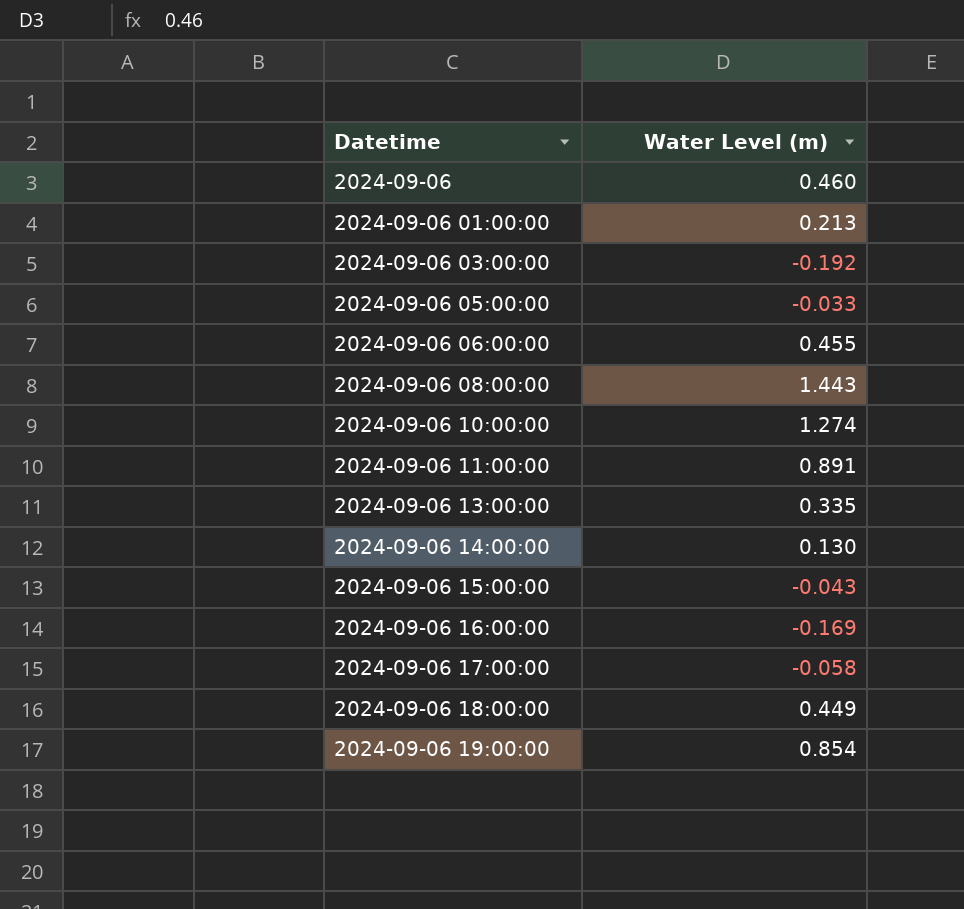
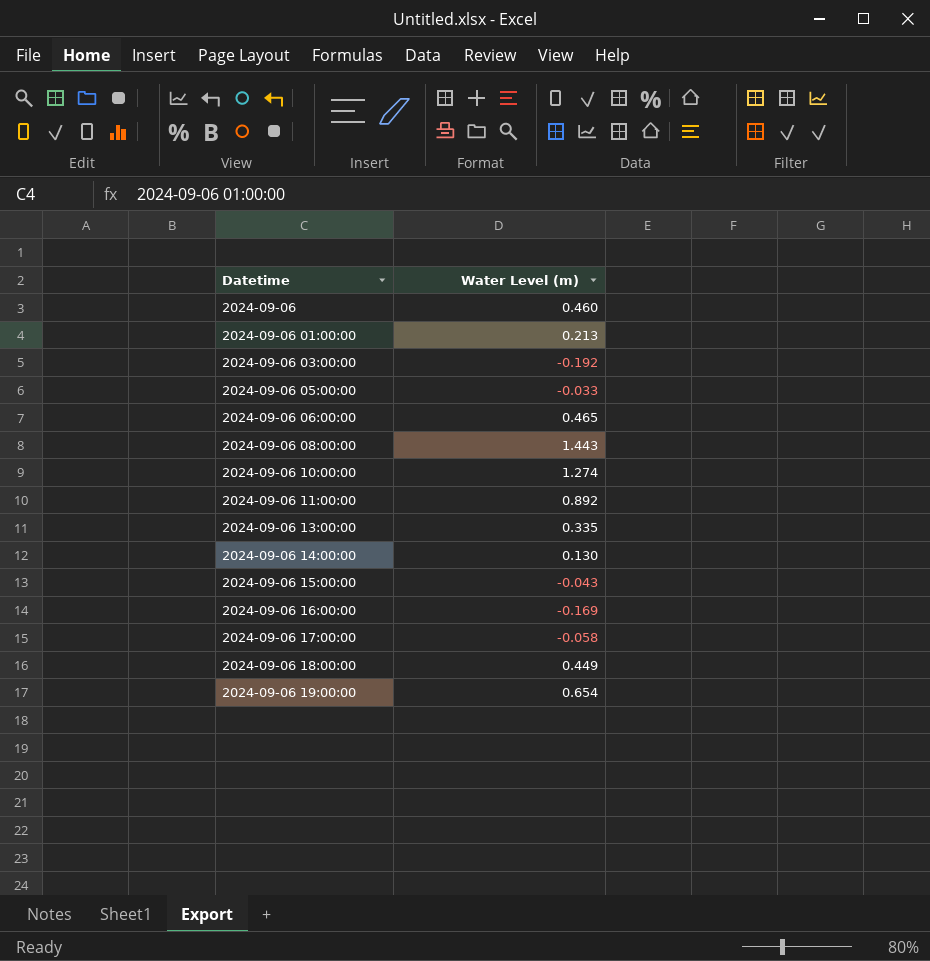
2024-09-06 06:00:00 | Water Level (m): 0.455 -> 0.465
2024-09-06 11:00:00 | Water Level (m): 0.891 -> 0.892
2024-09-06 19:00:00 | Water Level (m): 0.854 -> 0.654

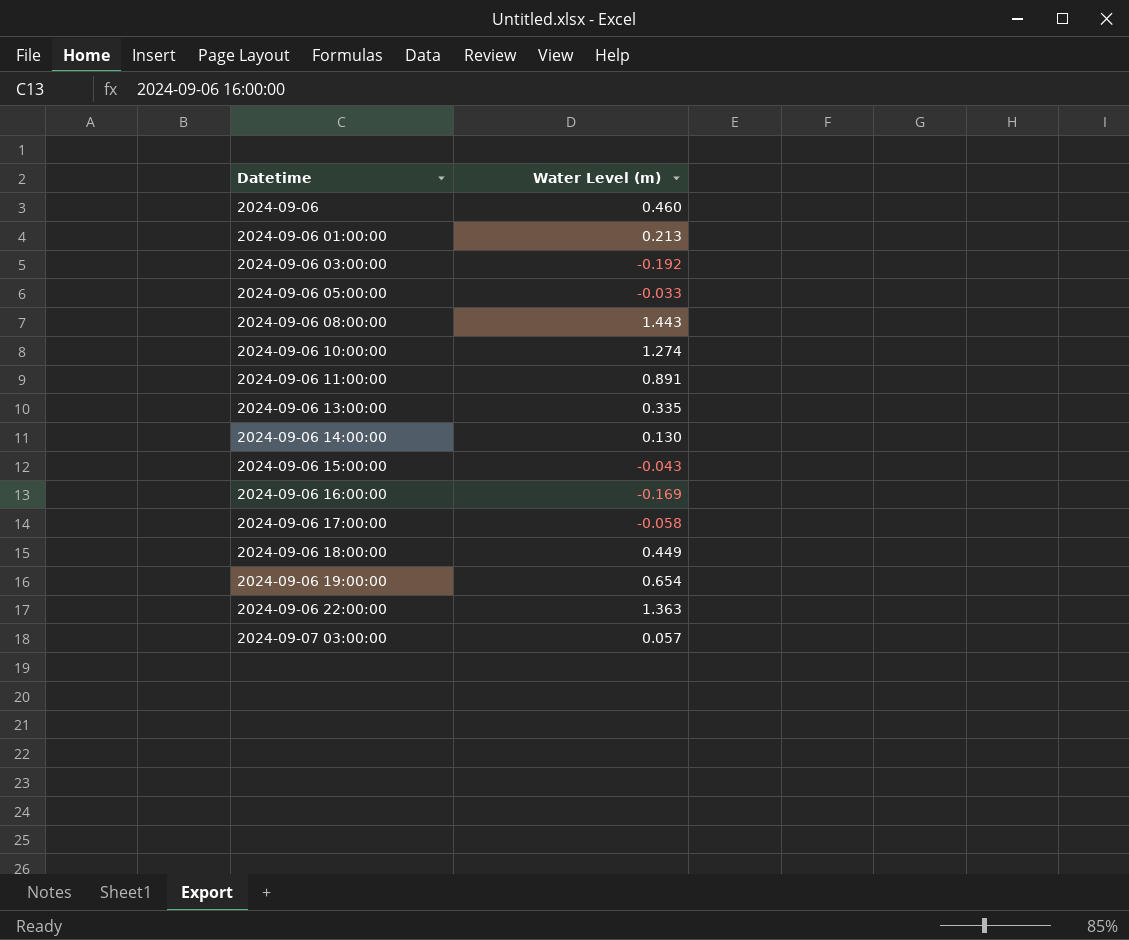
row 2024-09-06 06:00:00: 0.465 -> none
2024-09-06 11:00:00 | Water Level (m): 0.892 -> 0.891
row 2024-09-06 22:00:00: none -> 1.363
row 2024-09-07 03:00:00: none -> 0.057

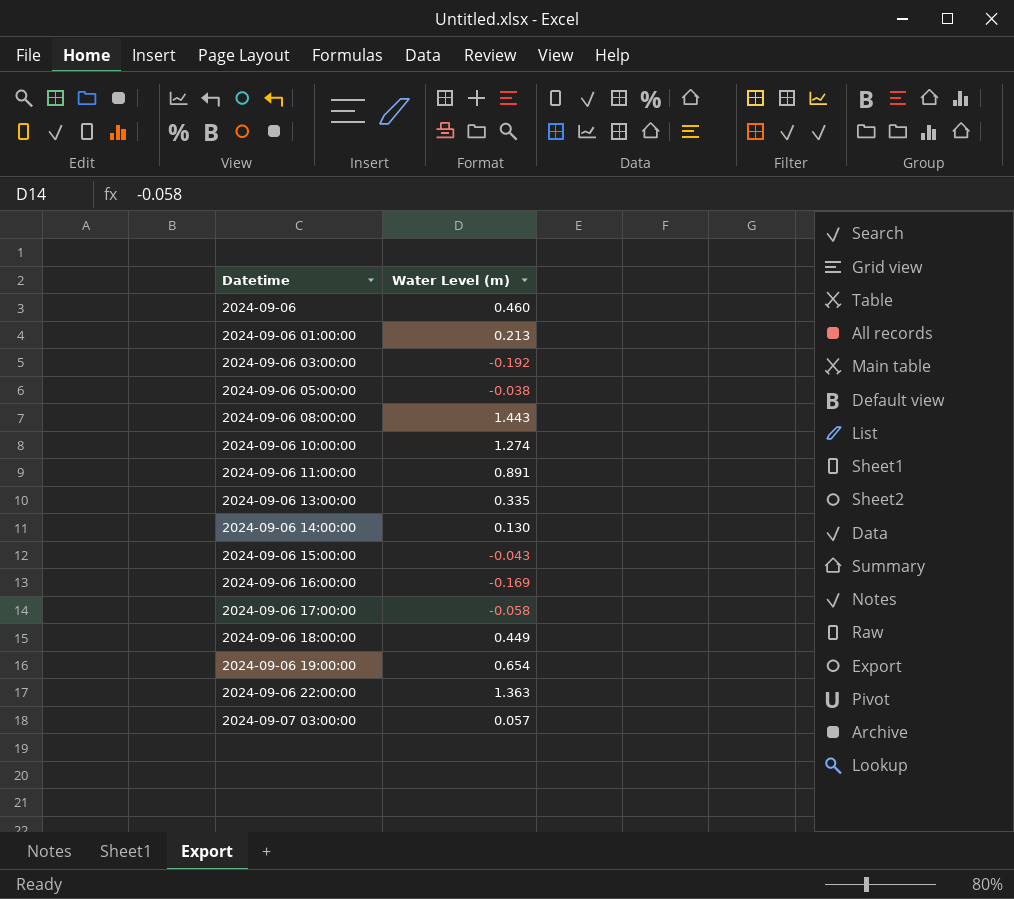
2024-09-06 05:00:00 | Water Level (m): -0.033 -> -0.038

